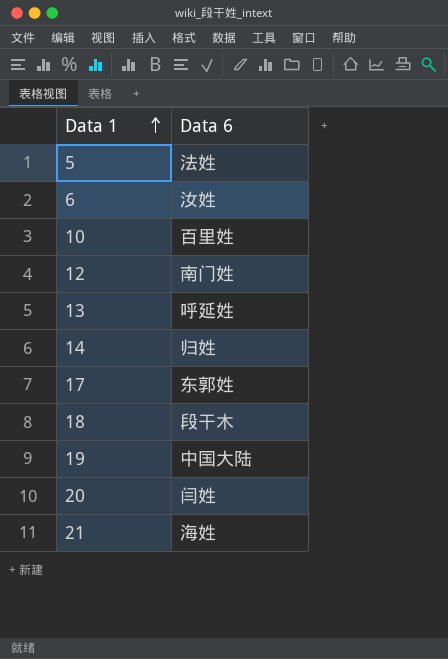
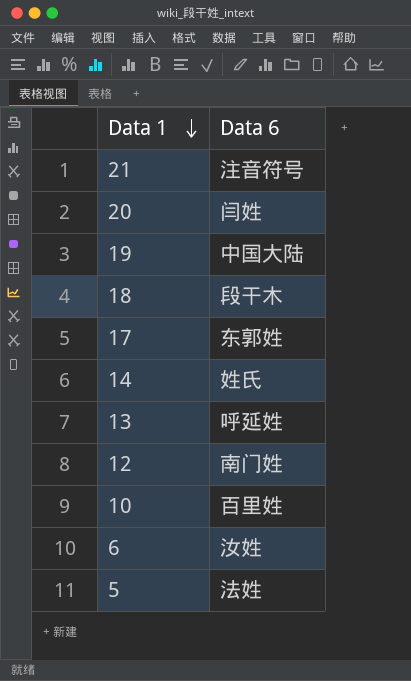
row order: Data 1 ascending -> Data 1 descending
21 | Data 6: 海姓 -> 注音符号
14 | Data 6: 归姓 -> 姓氏

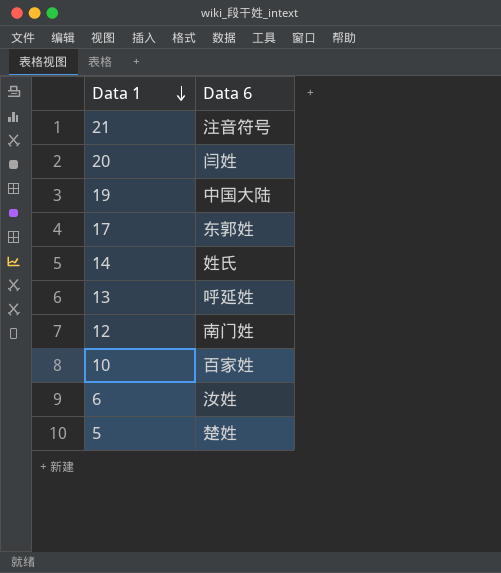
row 18: 段干木 -> none
10 | Data 6: 百里姓 -> 百家姓
5 | Data 6: 法姓 -> 楚姓

